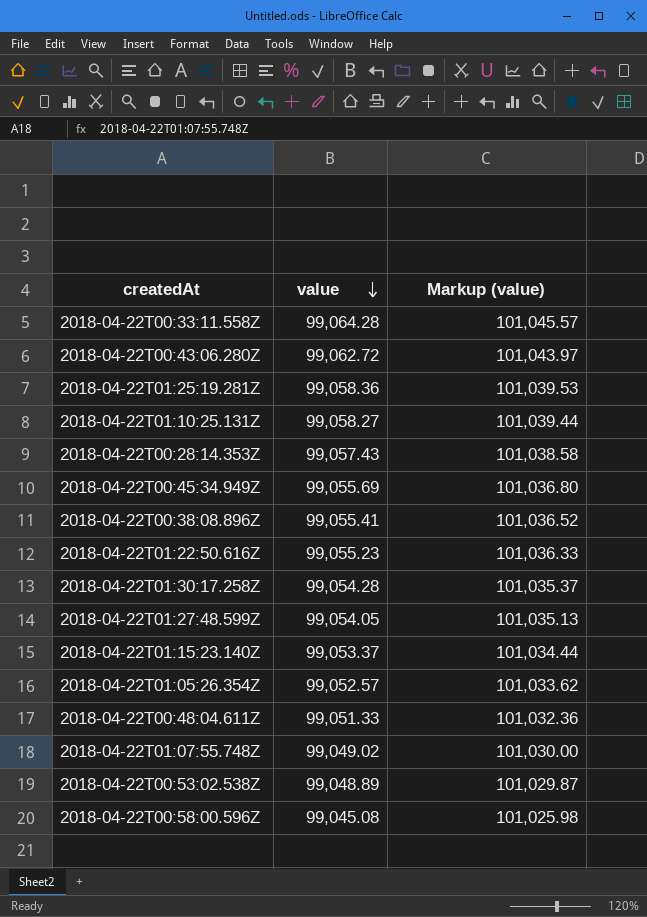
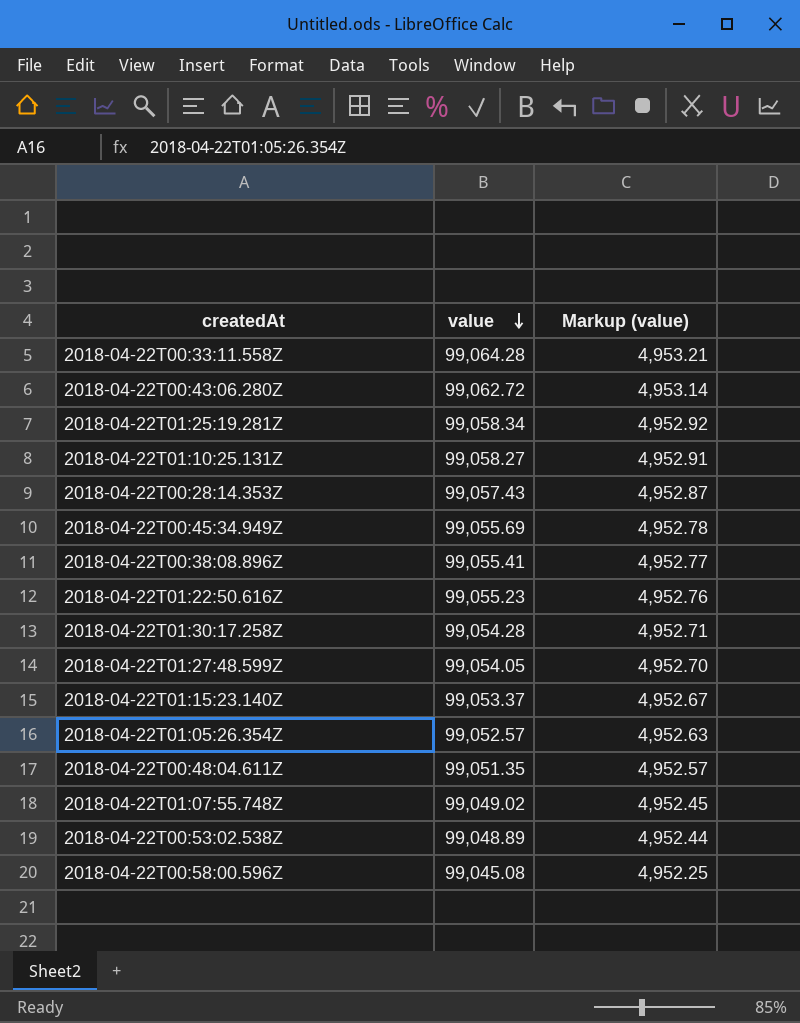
column Markup (value) | formula: [value] * 1.02 -> [value] * 0.05
2018-04-22T01:25:19.281Z | value: 99,058.36 -> 99,058.34
2018-04-22T00:48:04.611Z | value: 99,051.33 -> 99,051.35

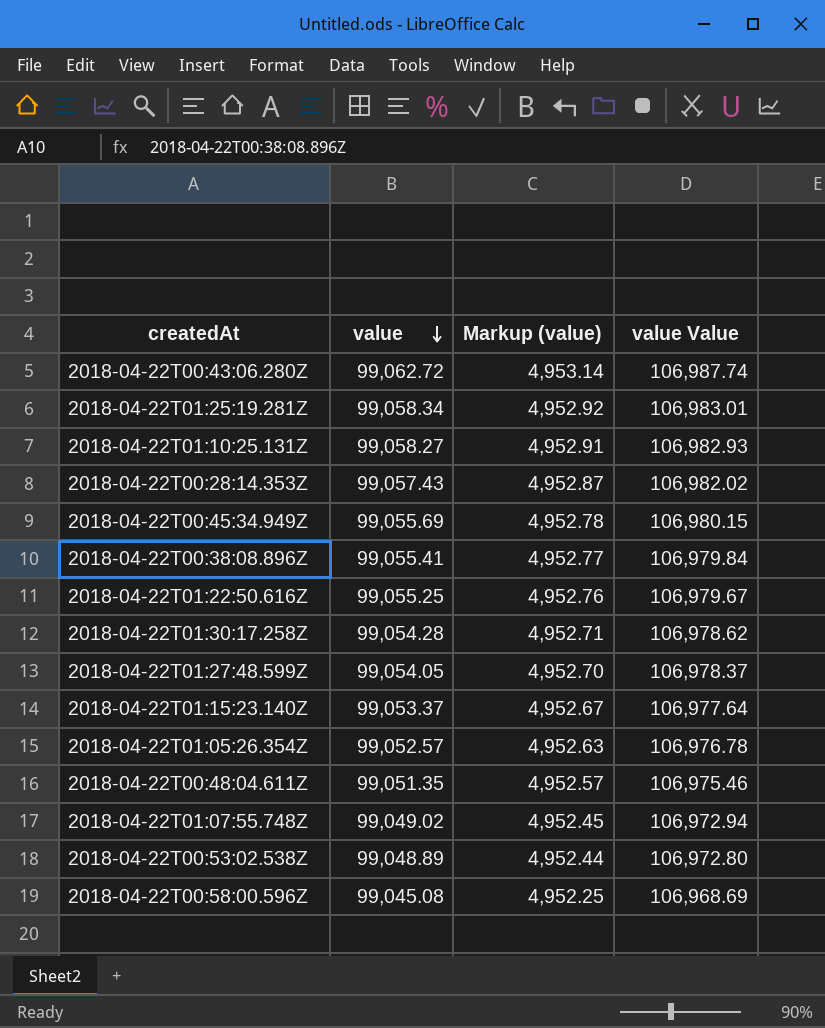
column value Value | formula: none -> [value] * 1.08
row 2018-04-22T00:33:11.558Z: 99,064.28 | 4,953.21 -> none
2018-04-22T01:22:50.616Z | value: 99,055.23 -> 99,055.25

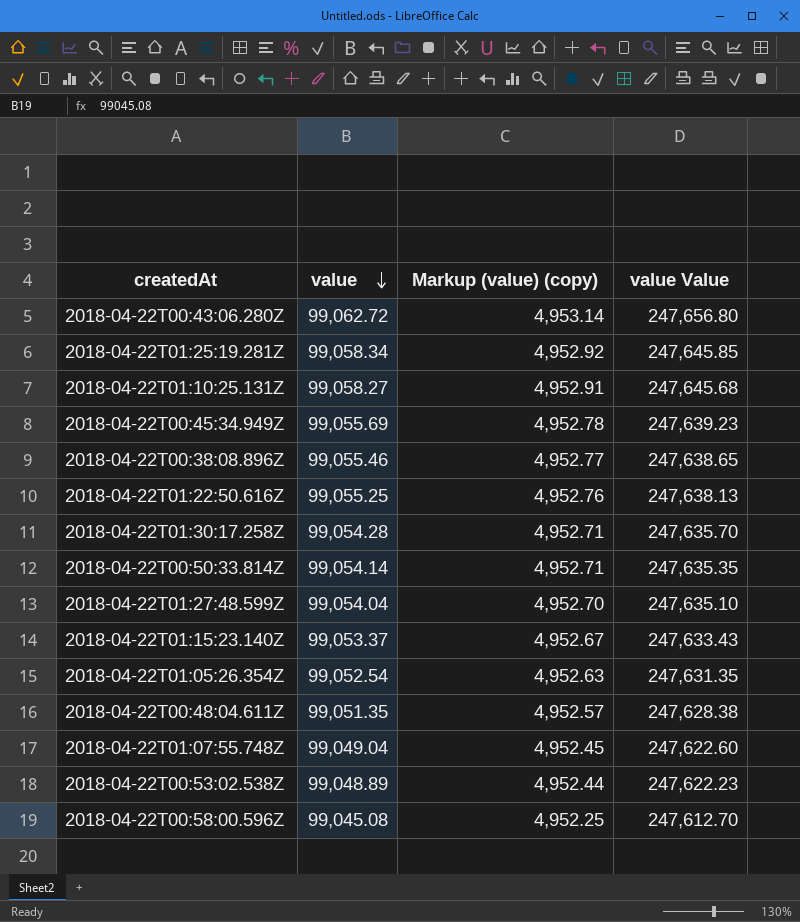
column name: Markup (value) -> Markup (value) (copy)
column value Value | formula: [value] * 1.08 -> [value] * 2.5
row 2018-04-22T00:28:14.353Z: 99,057.43 | 4,952.87 | 106,982.02 -> none
2018-04-22T00:38:08.896Z | value: 99,055.41 -> 99,055.46
row 2018-04-22T00:50:33.814Z: none -> 99,054.14 | 4,952.71 | 247,635.35
2018-04-22T01:27:48.599Z | value: 99,054.05 -> 99,054.04
2018-04-22T01:05:26.354Z | value: 99,052.57 -> 99,052.54
2018-04-22T01:07:55.748Z | value: 99,049.02 -> 99,049.04

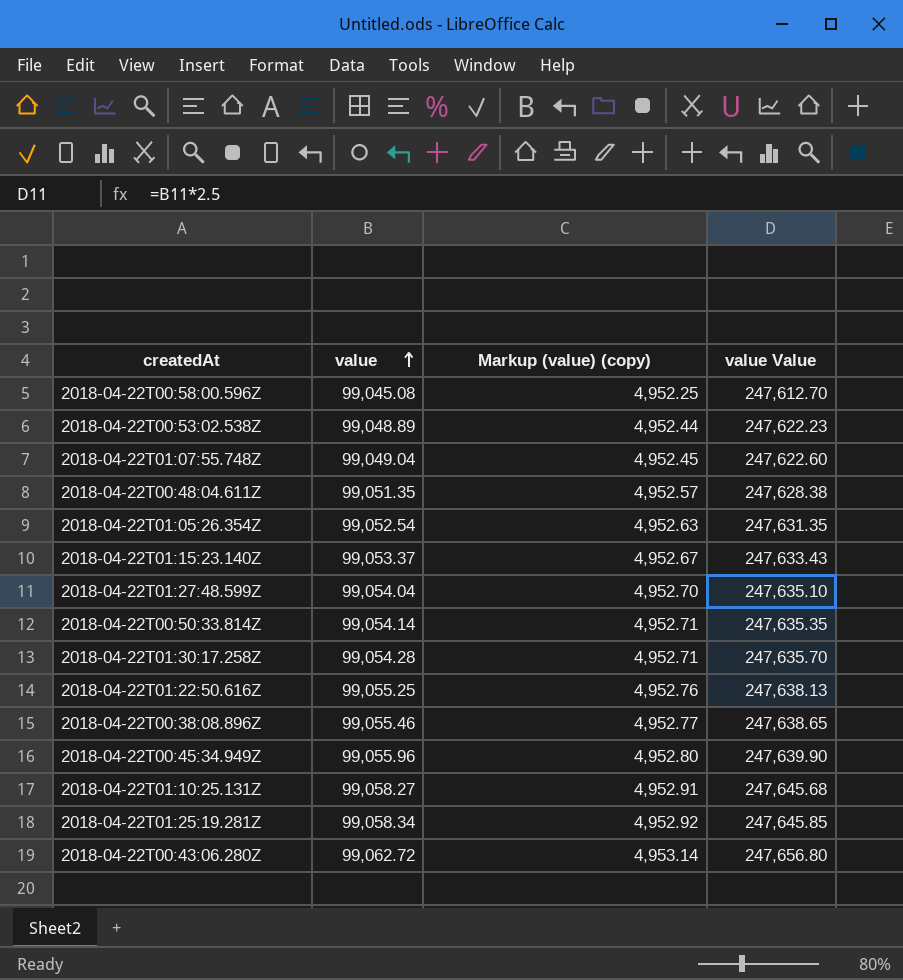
row order: value descending -> value ascending
2018-04-22T00:45:34.949Z | value: 99,055.69 -> 99,055.96
2018-04-22T00:45:34.949Z | Markup (value) (copy): 4,952.78 -> 4,952.80
2018-04-22T00:45:34.949Z | value Value: 247,639.23 -> 247,639.90

